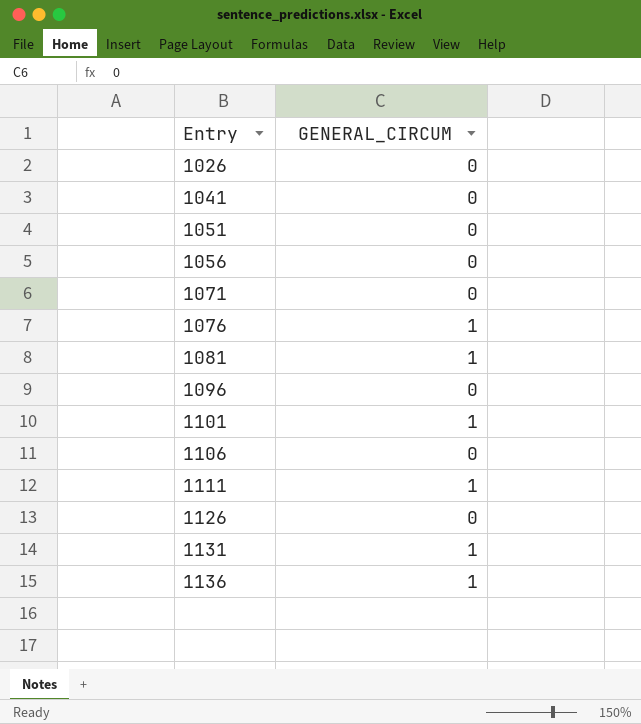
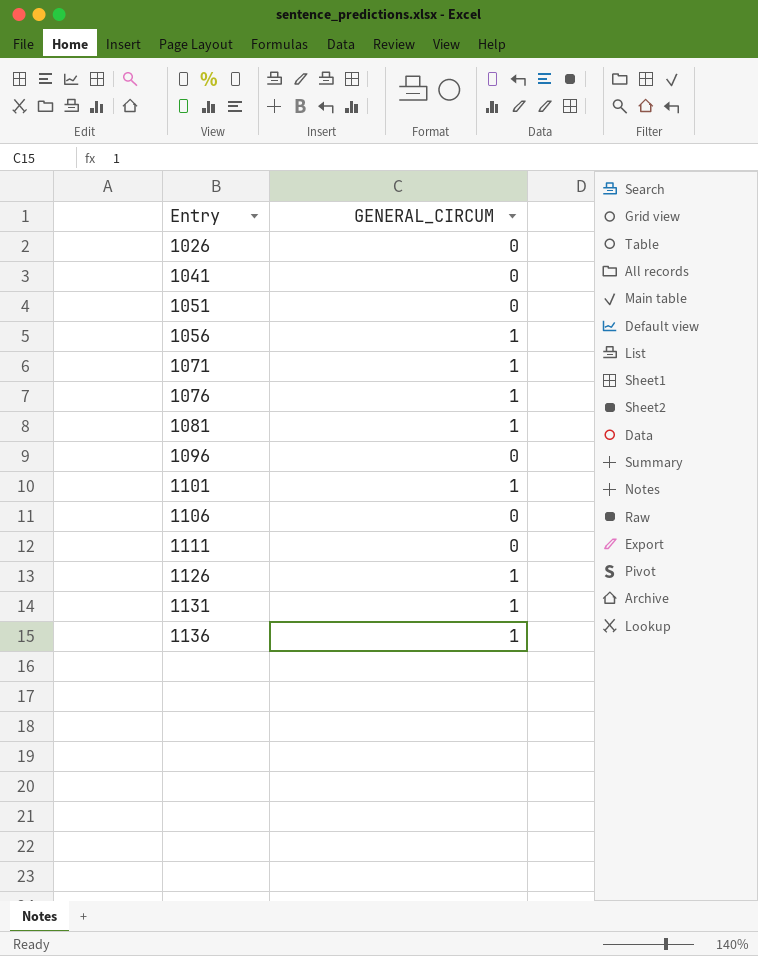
1056 | GENERAL_CIRCUM: 0 -> 1
1071 | GENERAL_CIRCUM: 0 -> 1
1111 | GENERAL_CIRCUM: 1 -> 0
1126 | GENERAL_CIRCUM: 0 -> 1

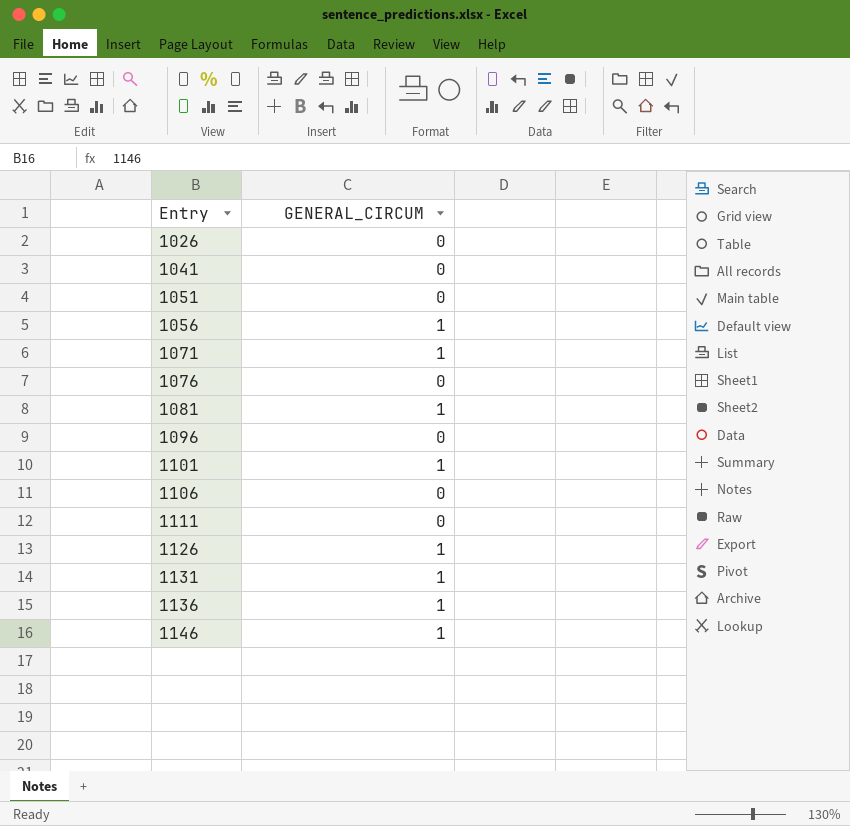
1076 | GENERAL_CIRCUM: 1 -> 0
row 1146: none -> 1

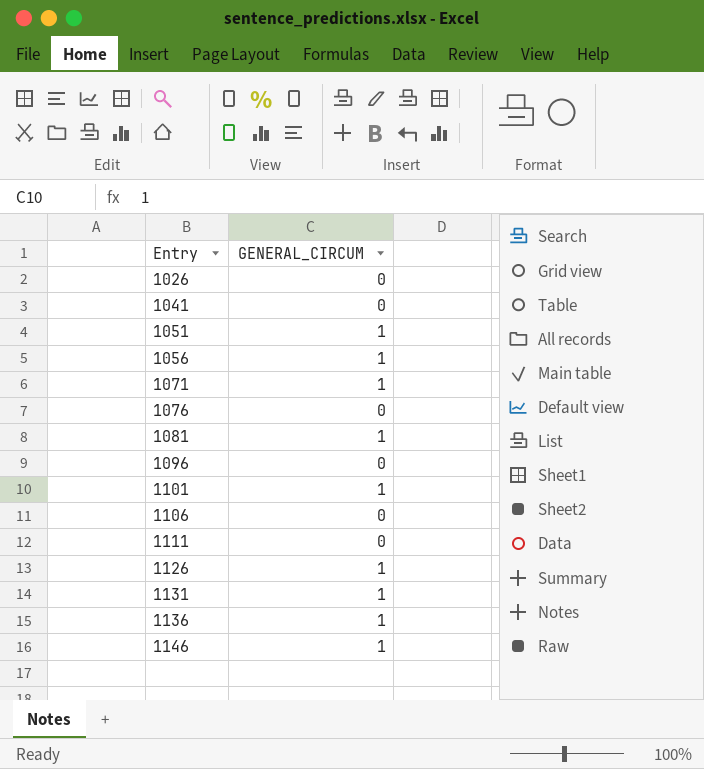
1051 | GENERAL_CIRCUM: 0 -> 1

